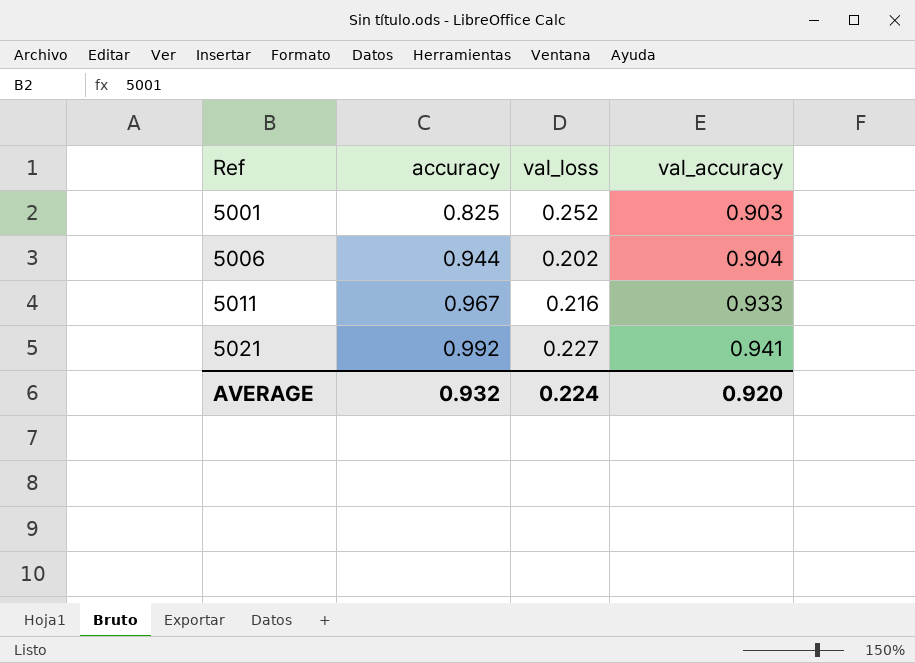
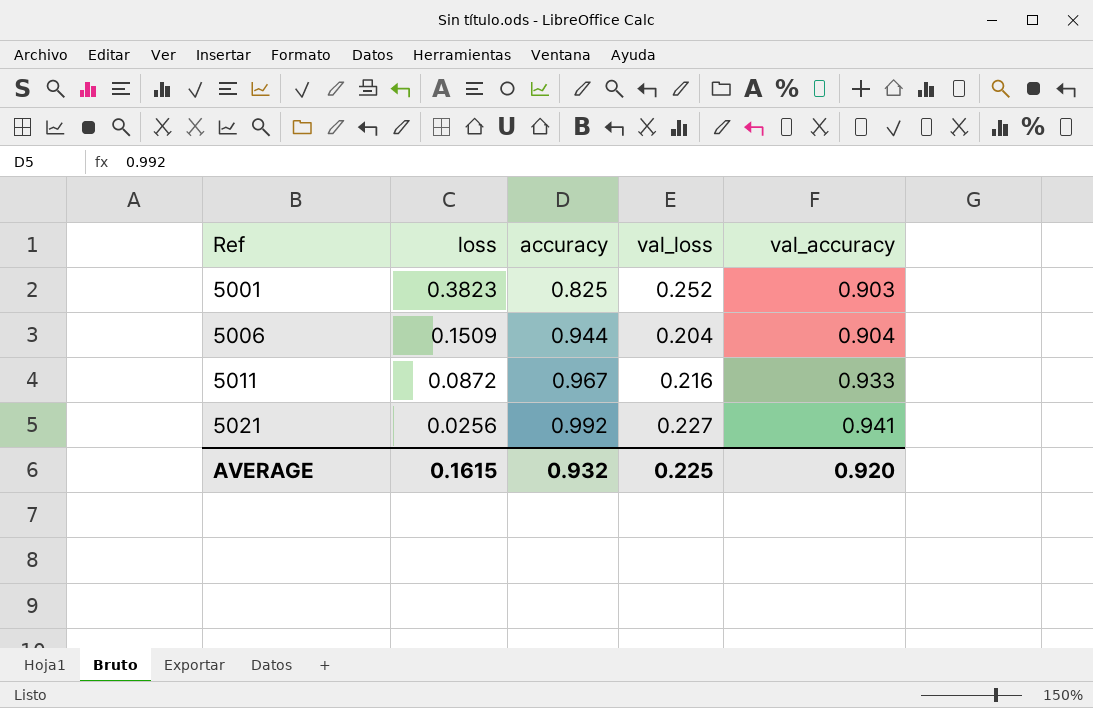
column loss | position: none -> 2
5006 | val_loss: 0.202 -> 0.204
AVERAGE | val_loss: 0.224 -> 0.225

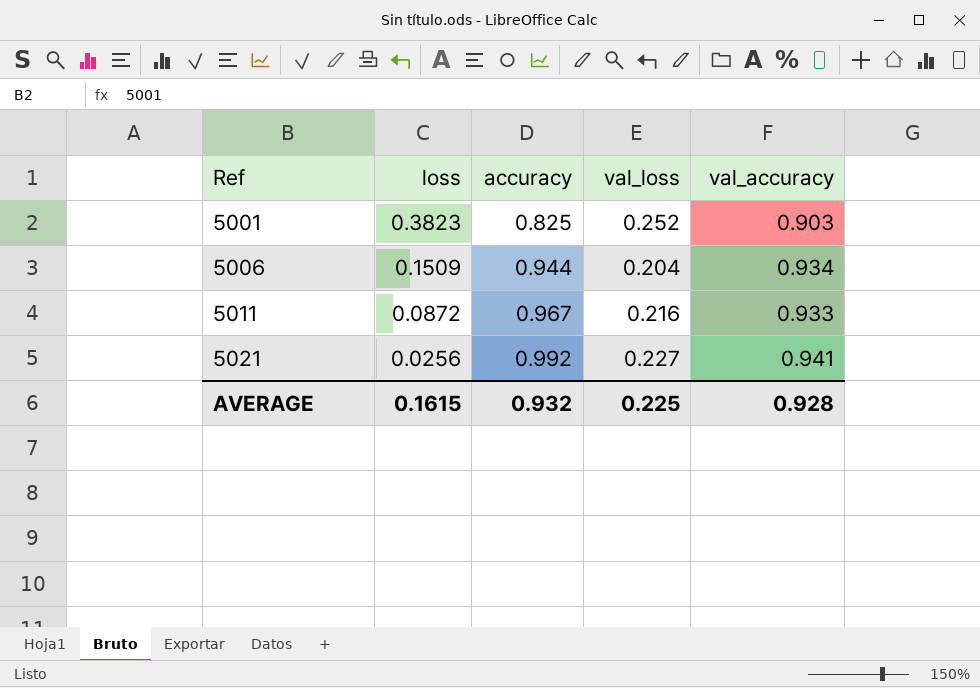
5006 | val_accuracy: 0.904 -> 0.934
AVERAGE | val_accuracy: 0.920 -> 0.928

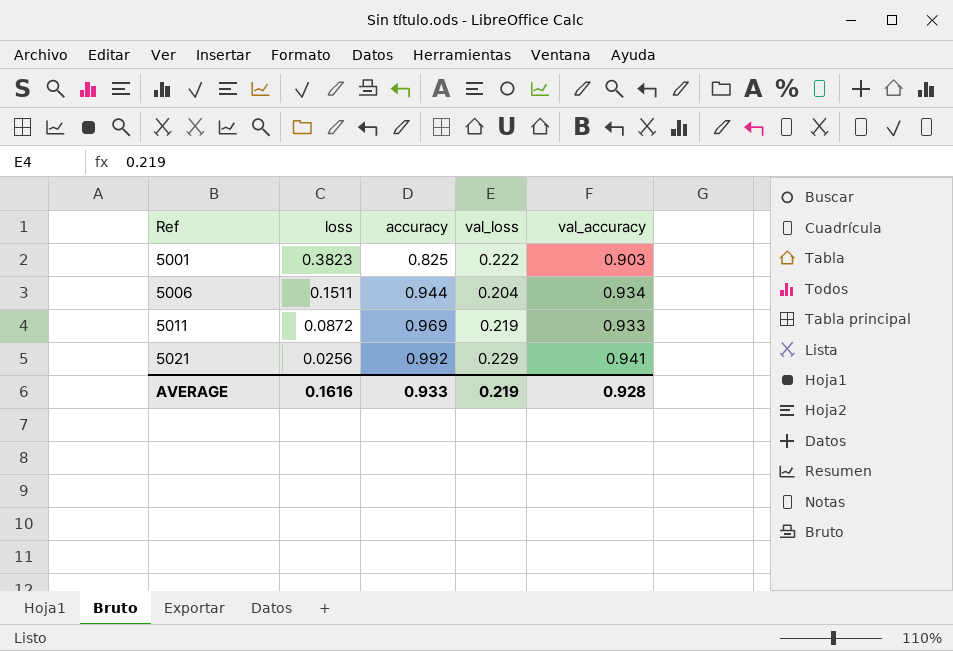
5001 | val_loss: 0.252 -> 0.222
5006 | loss: 0.1509 -> 0.1511
5011 | accuracy: 0.967 -> 0.969
5011 | val_loss: 0.216 -> 0.219
5021 | val_loss: 0.227 -> 0.229
AVERAGE | loss: 0.1615 -> 0.1616
AVERAGE | accuracy: 0.932 -> 0.933
AVERAGE | val_loss: 0.225 -> 0.219

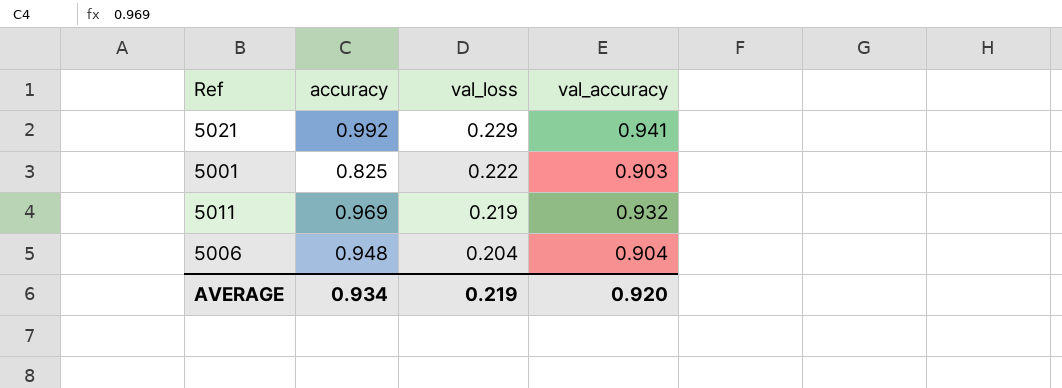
row order: Ref ascending -> val_loss descending
column loss | position: 2 -> none
5011 | val_accuracy: 0.933 -> 0.932
5006 | accuracy: 0.944 -> 0.948
5006 | val_accuracy: 0.934 -> 0.904
AVERAGE | accuracy: 0.933 -> 0.934
AVERAGE | val_accuracy: 0.928 -> 0.920

